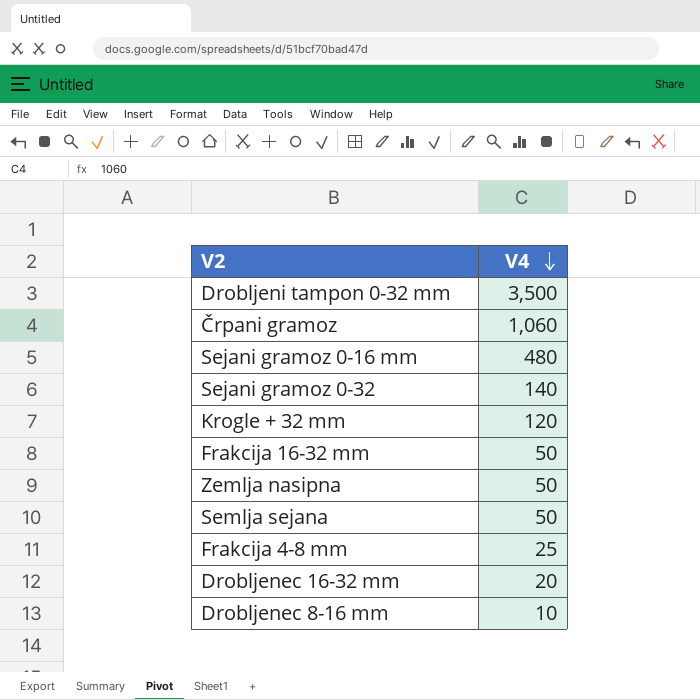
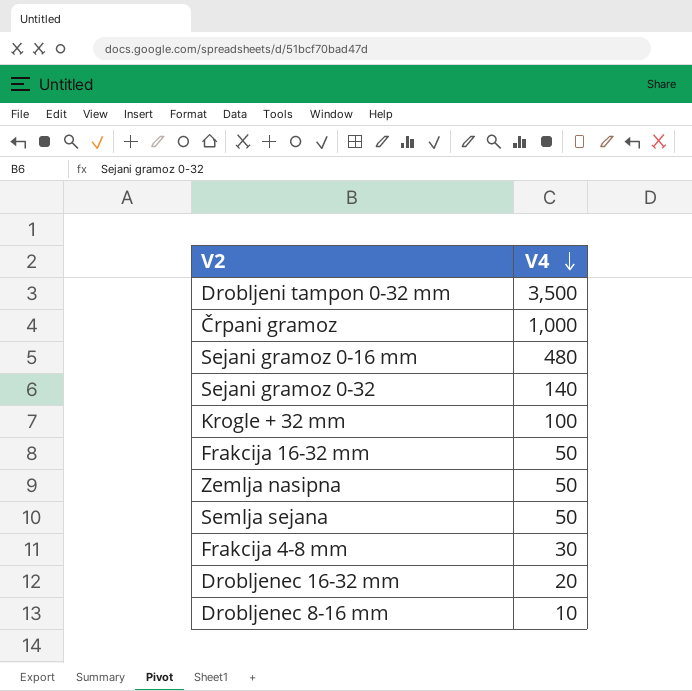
Črpani gramoz | V4: 1,060 -> 1,000
Krogle + 32 mm | V4: 120 -> 100
Frakcija 4-8 mm | V4: 25 -> 30

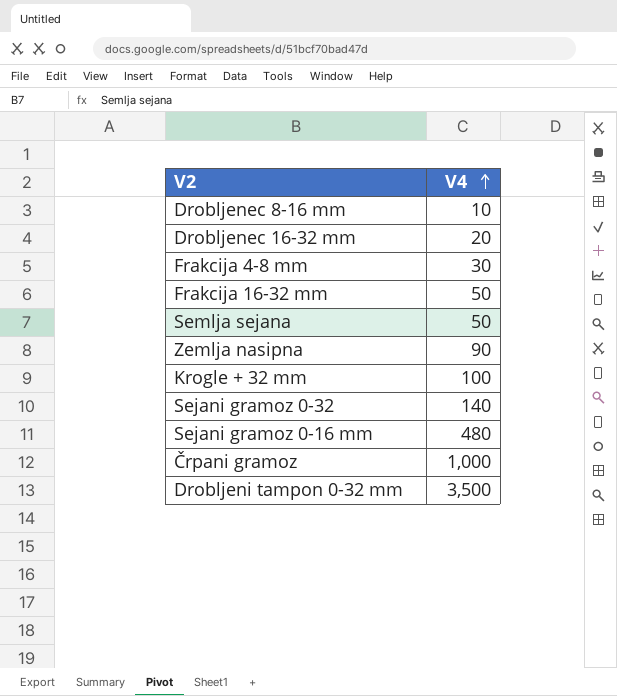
row order: V4 descending -> V4 ascending
Zemlja nasipna | V4: 50 -> 90

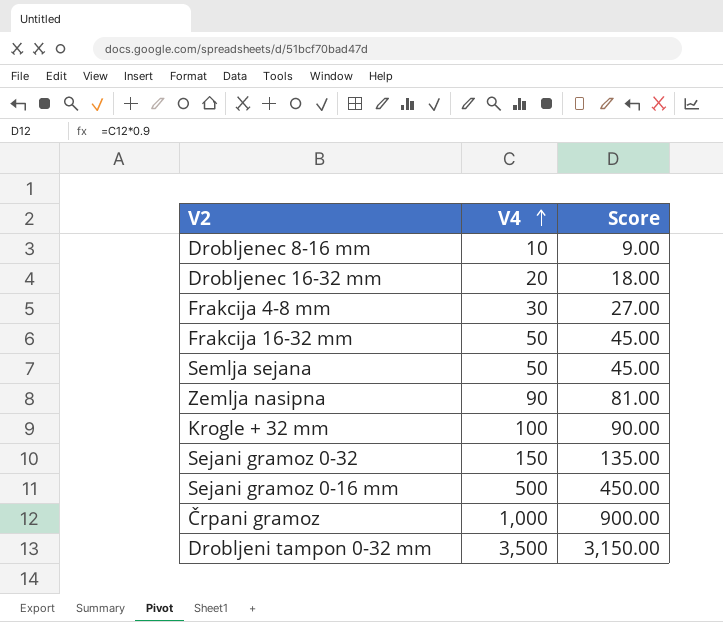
column Score | formula: none -> [V4] * 0.9
Sejani gramoz 0-32 | V4: 140 -> 150
Sejani gramoz 0-16 mm | V4: 480 -> 500

